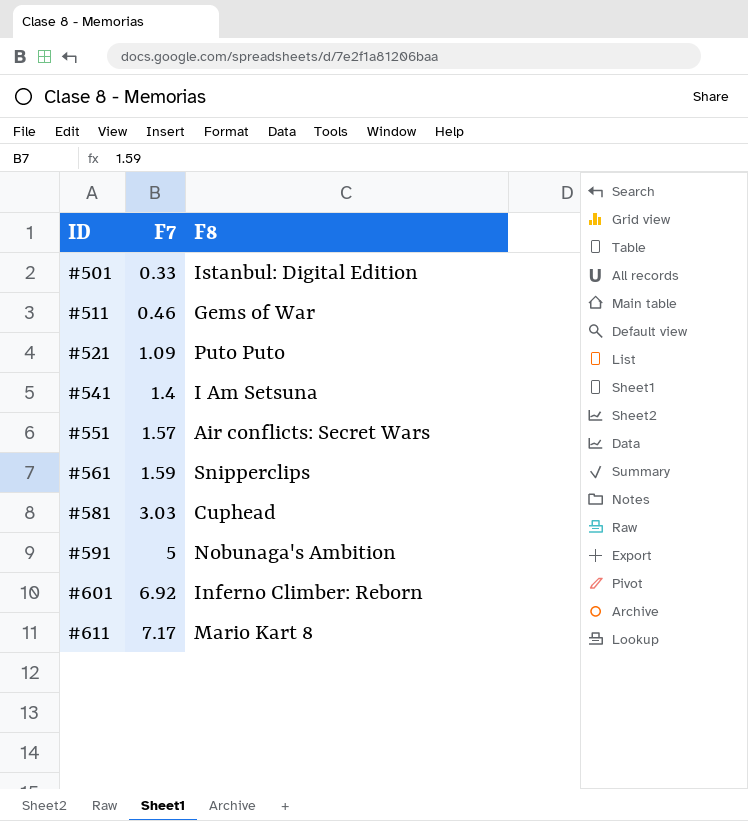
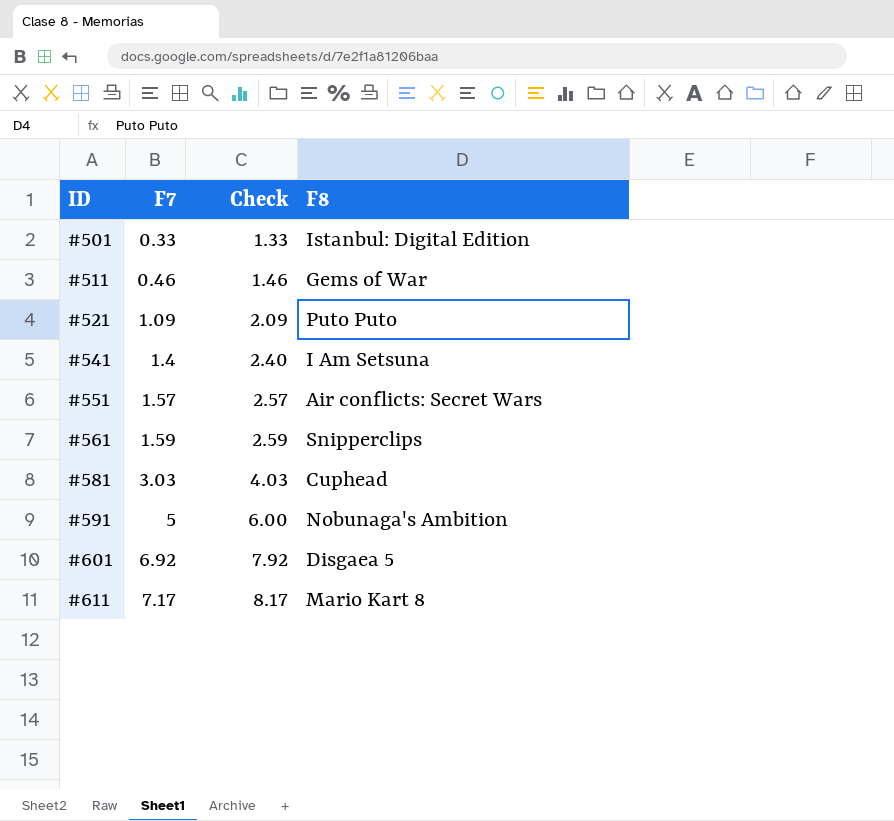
column Check | formula: none -> [F7] + 1
#601 | F8: Inferno Climber: Reborn -> Disgaea 5

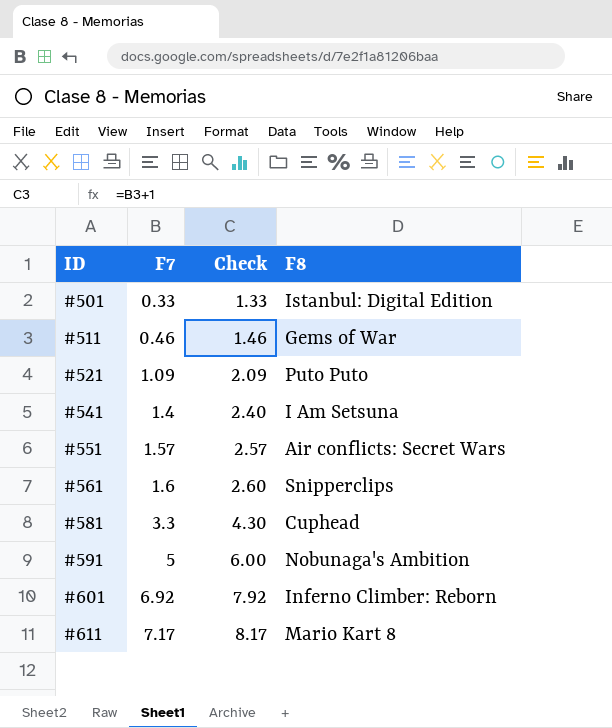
#561 | F7: 1.59 -> 1.6
#561 | Check: 2.59 -> 2.60
#581 | F7: 3.03 -> 3.3
#581 | Check: 4.03 -> 4.30
#601 | F8: Disgaea 5 -> Inferno Climber: Reborn

